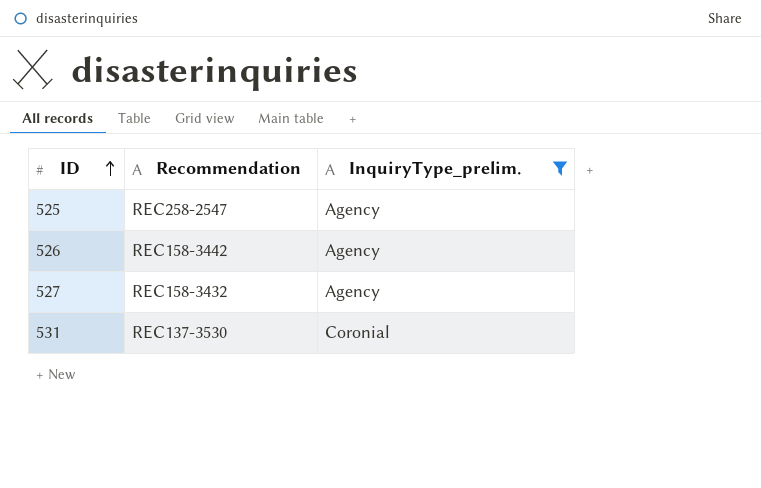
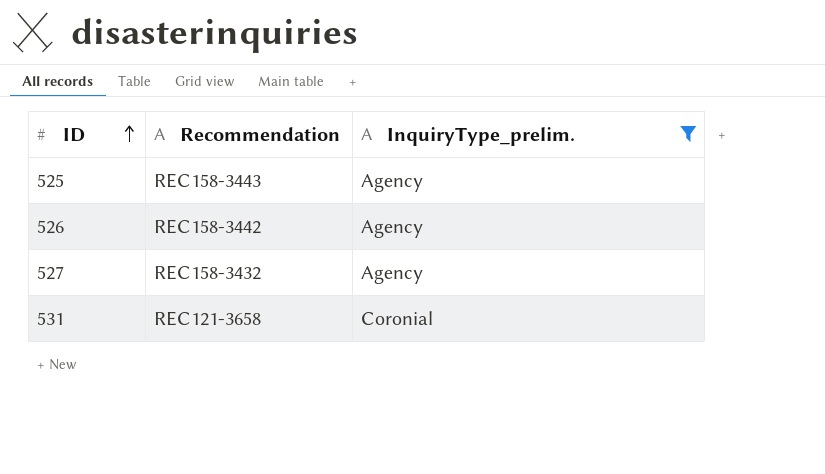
525 | Recommendation: REC258-2547 -> REC158-3443
531 | Recommendation: REC137-3530 -> REC121-3658

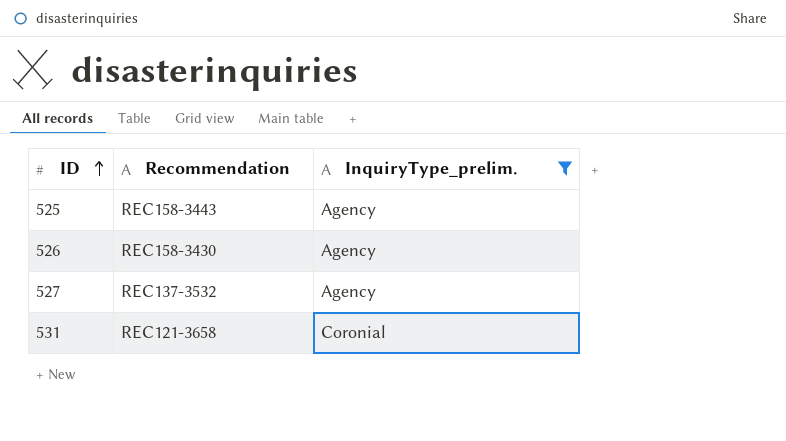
526 | Recommendation: REC158-3442 -> REC158-3430
527 | Recommendation: REC158-3432 -> REC137-3532

